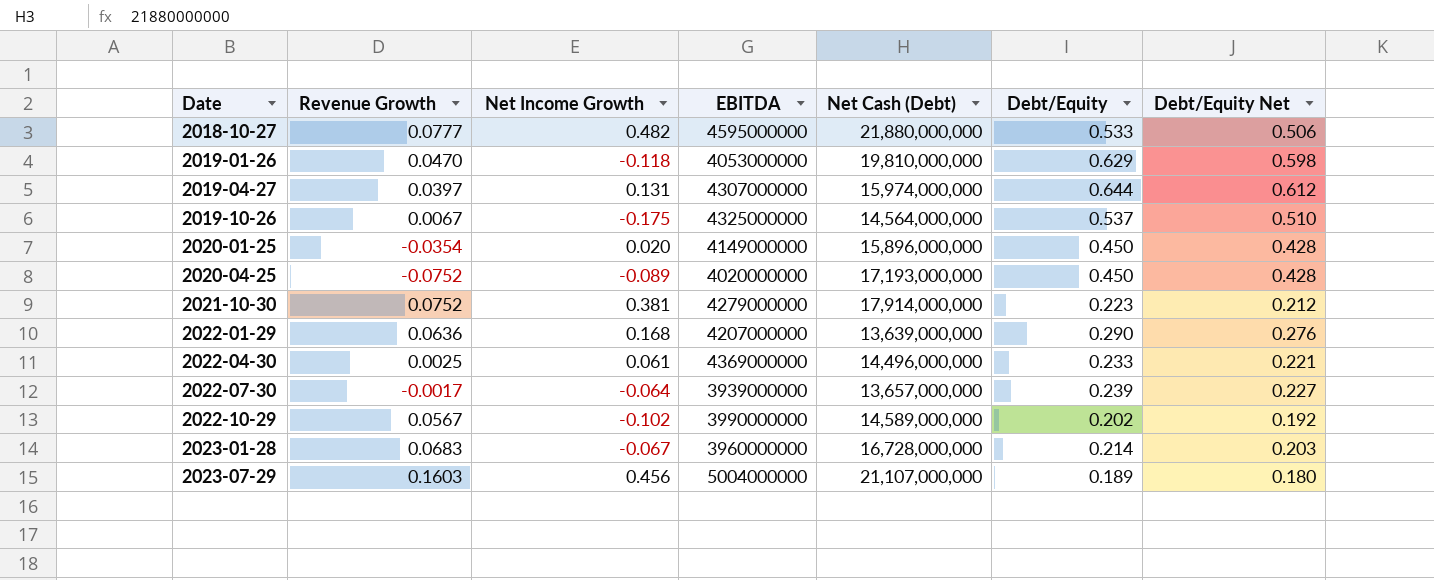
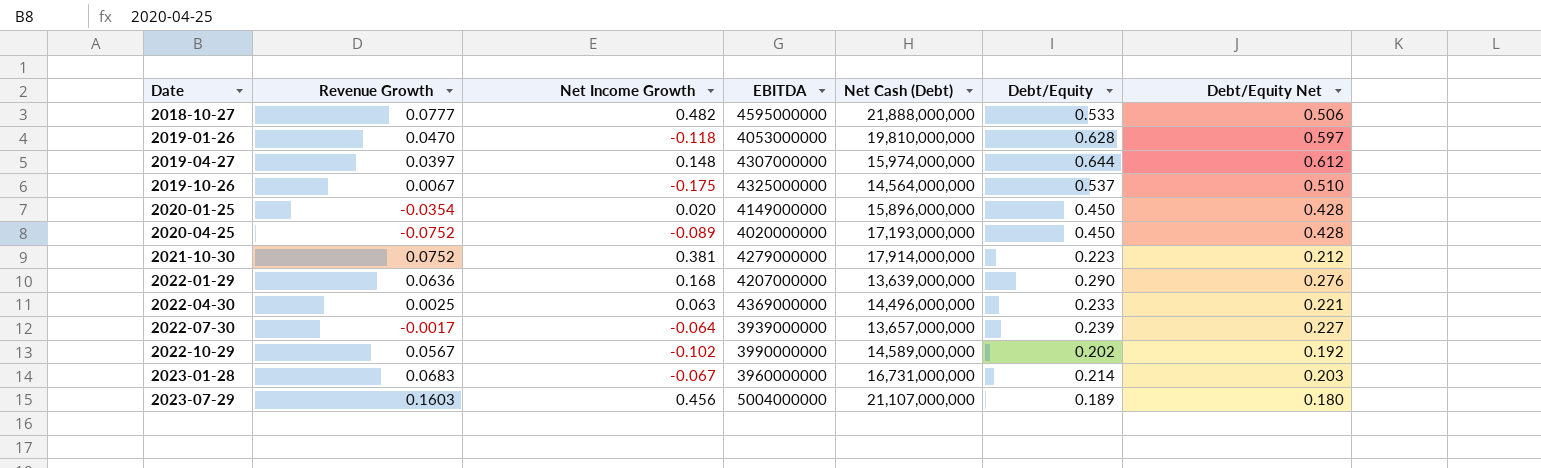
2018-10-27 | Net Cash (Debt): 21,880,000,000 -> 21,888,000,000
2019-01-26 | Debt/Equity: 0.629 -> 0.628
2019-01-26 | Debt/Equity Net: 0.598 -> 0.597
2019-04-27 | Net Income Growth: 0.131 -> 0.148
2022-04-30 | Net Income Growth: 0.061 -> 0.063
2023-01-28 | Net Cash (Debt): 16,728,000,000 -> 16,731,000,000

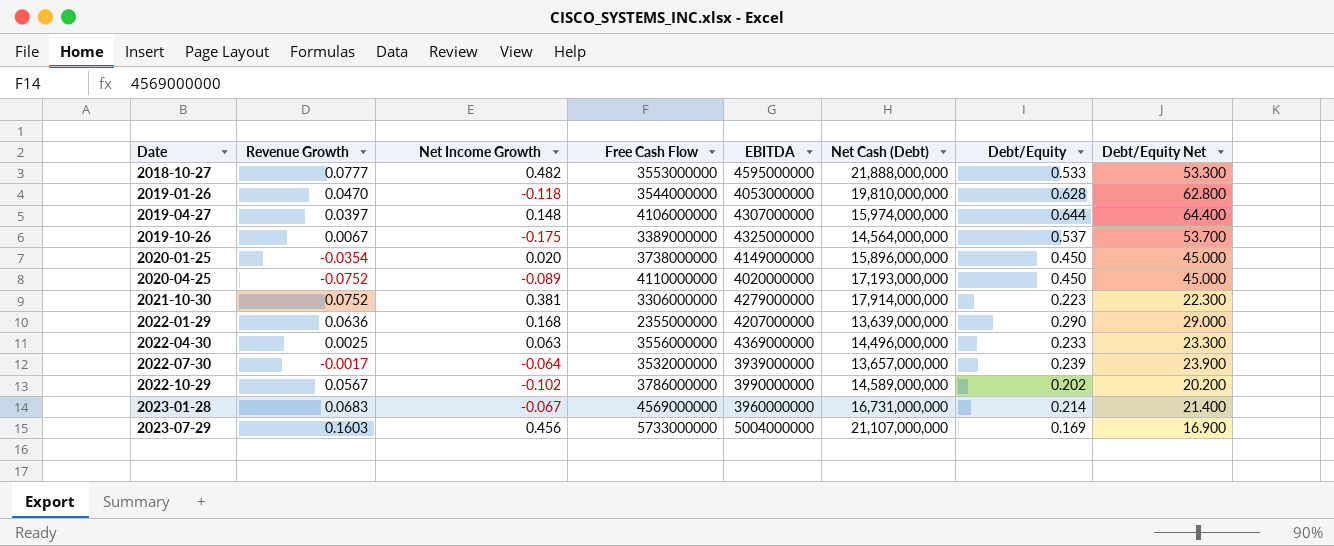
column Free Cash Flow | position: none -> 4
column Debt/Equity Net | formula: [Debt/Equity] * 0.95 -> [Debt/Equity] * 100
2023-07-29 | Debt/Equity: 0.189 -> 0.169

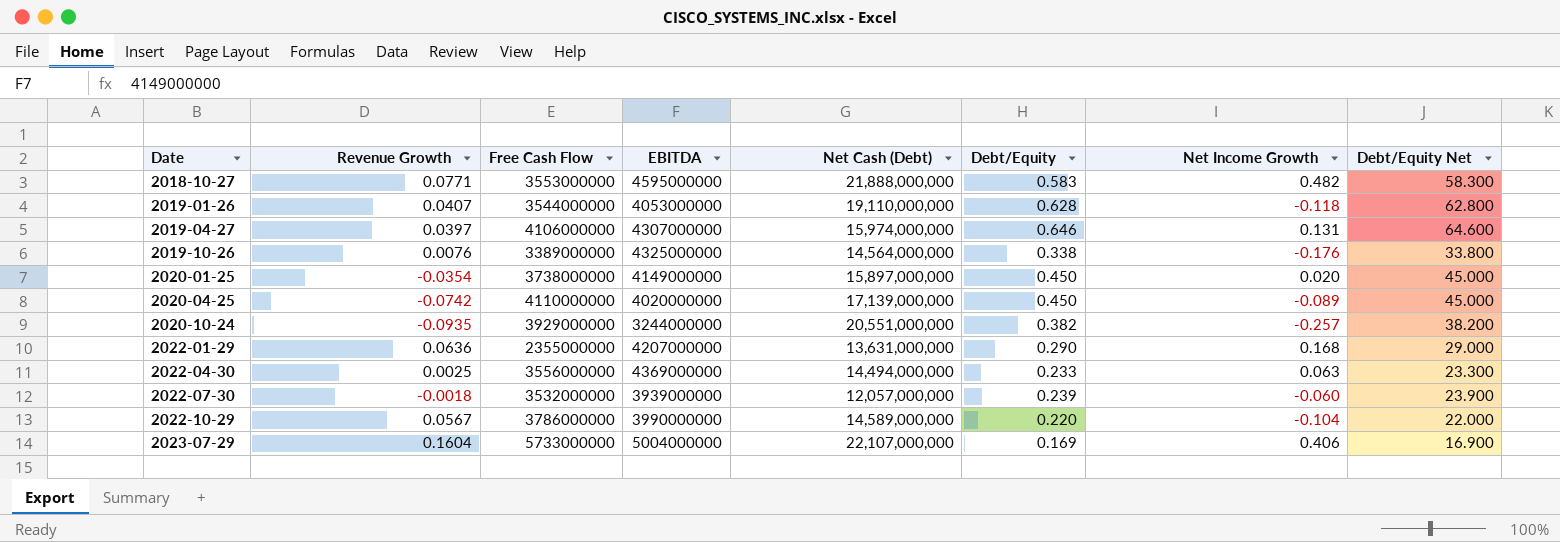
column Net Income Growth | position: 3 -> 7
row 2021-10-30: 0.0752 | 0.381 | 3306000000 | 4279000000 | 17,914,000,000 | 0.223 | 22.300 -> none
row 2023-01-28: 0.0683 | -0.067 | 4569000000 | 3960000000 | 16,731,000,000 | 0.214 | 21.400 -> none
2018-10-27 | Revenue Growth: 0.0777 -> 0.0771
2018-10-27 | Debt/Equity: 0.533 -> 0.583
2018-10-27 | Debt/Equity Net: 53.300 -> 58.300
2019-01-26 | Revenue Growth: 0.0470 -> 0.0407
2019-01-26 | Net Cash (Debt): 19,810,000,000 -> 19,110,000,000
2019-04-27 | Debt/Equity: 0.644 -> 0.646
2019-04-27 | Net Income Growth: 0.148 -> 0.131
2019-04-27 | Debt/Equity Net: 64.400 -> 64.600
2019-10-26 | Revenue Growth: 0.0067 -> 0.0076
2019-10-26 | Debt/Equity: 0.537 -> 0.338
2019-10-26 | Net Income Growth: -0.175 -> -0.176
2019-10-26 | Debt/Equity Net: 53.700 -> 33.800
2020-01-25 | Net Cash (Debt): 15,896,000,000 -> 15,897,000,000
2020-04-25 | Revenue Growth: -0.0752 -> -0.0742
2020-04-25 | Net Cash (Debt): 17,193,000,000 -> 17,139,000,000
row 2020-10-24: none -> -0.0935 | 3929000000 | 3244000000 | 20,551,000,000 | 0.382 | -0.257 | 38.200
2022-01-29 | Net Cash (Debt): 13,639,000,000 -> 13,631,000,000
2022-04-30 | Net Cash (Debt): 14,496,000,000 -> 14,494,000,000
2022-07-30 | Revenue Growth: -0.0017 -> -0.0018
2022-07-30 | Net Cash (Debt): 13,657,000,000 -> 12,057,000,000
2022-07-30 | Net Income Growth: -0.064 -> -0.060
2022-10-29 | Debt/Equity: 0.202 -> 0.220
2022-10-29 | Net Income Growth: -0.102 -> -0.104
2022-10-29 | Debt/Equity Net: 20.200 -> 22.000
2023-07-29 | Revenue Growth: 0.1603 -> 0.1604
2023-07-29 | Net Cash (Debt): 21,107,000,000 -> 22,107,000,000
2023-07-29 | Net Income Growth: 0.456 -> 0.406

